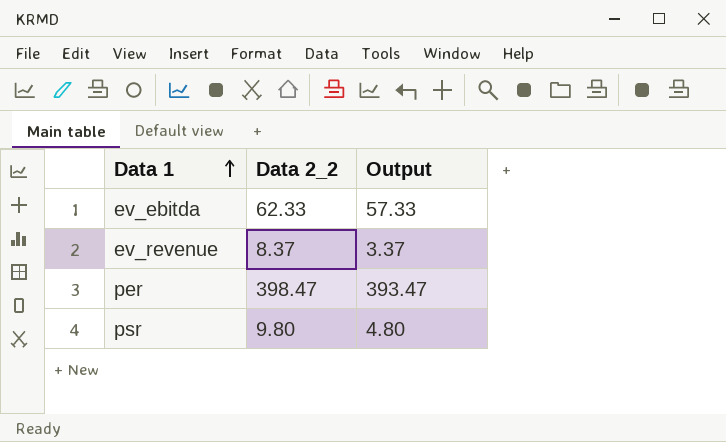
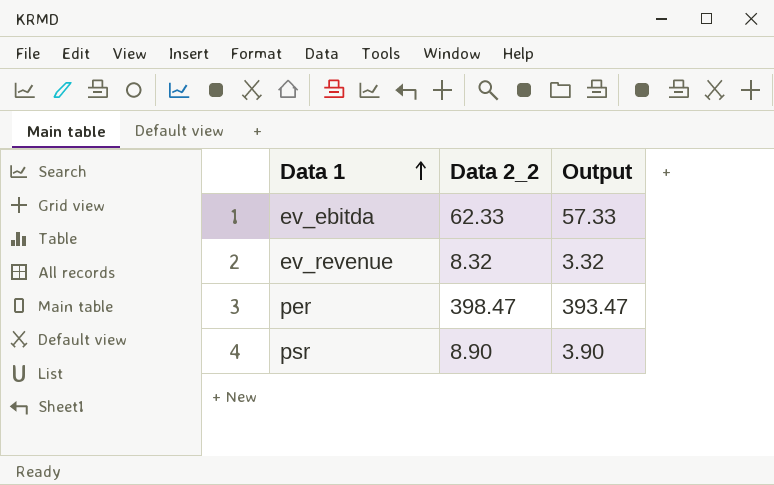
ev_revenue | Data 2_2: 8.37 -> 8.32
ev_revenue | Output: 3.37 -> 3.32
psr | Data 2_2: 9.80 -> 8.90
psr | Output: 4.80 -> 3.90

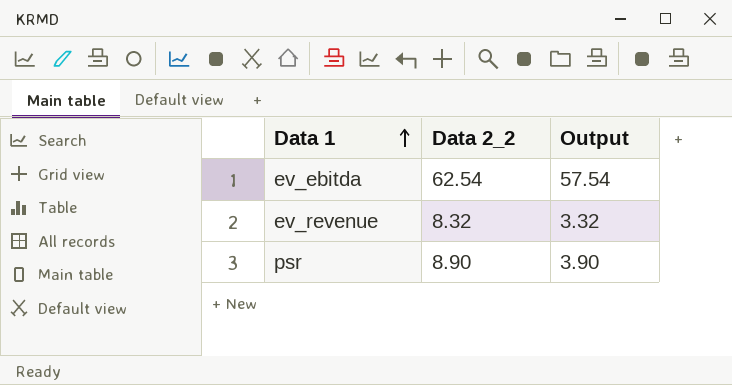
row per: 398.47 | 393.47 -> none
ev_ebitda | Data 2_2: 62.33 -> 62.54
ev_ebitda | Output: 57.33 -> 57.54

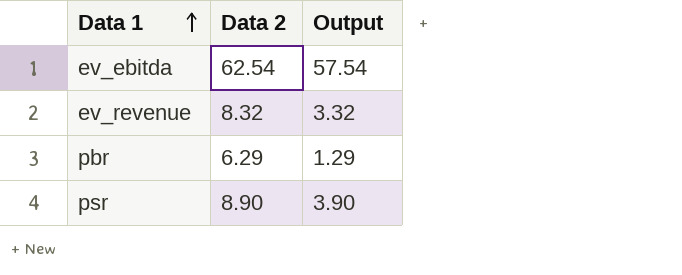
column name: Data 2_2 -> Data 2
row pbr: none -> 6.29 | 1.29

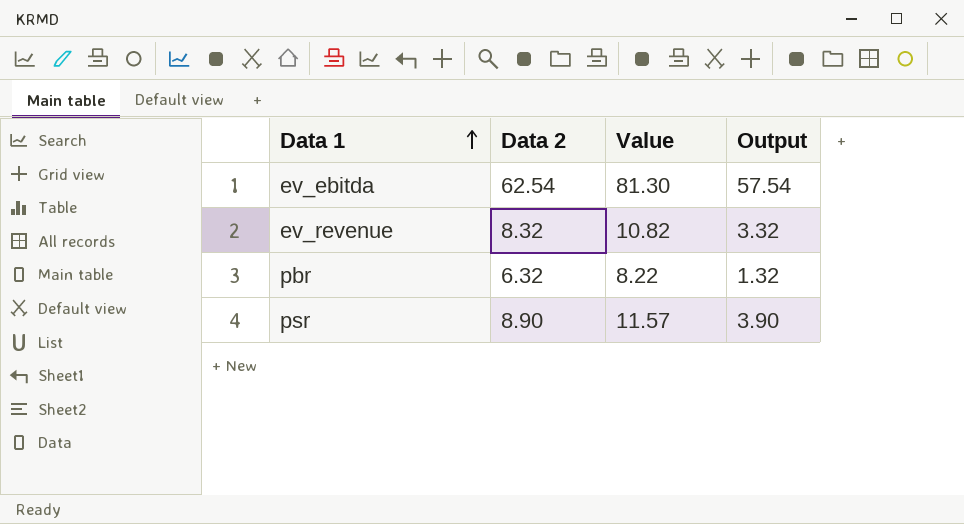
column Value | formula: none -> [Data 2] * 1.3
pbr | Data 2: 6.29 -> 6.32
pbr | Output: 1.29 -> 1.32

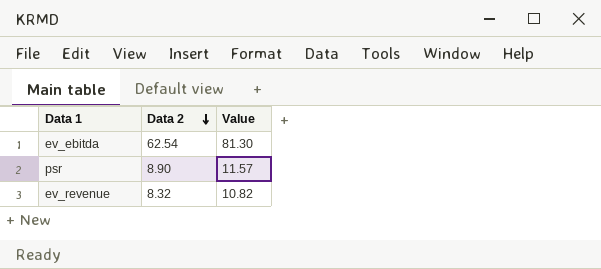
row order: Data 1 ascending -> Data 2 descending
column Output | formula: [Data 2] - 5 -> none
row pbr: 6.32 | 8.22 | 1.32 -> none

